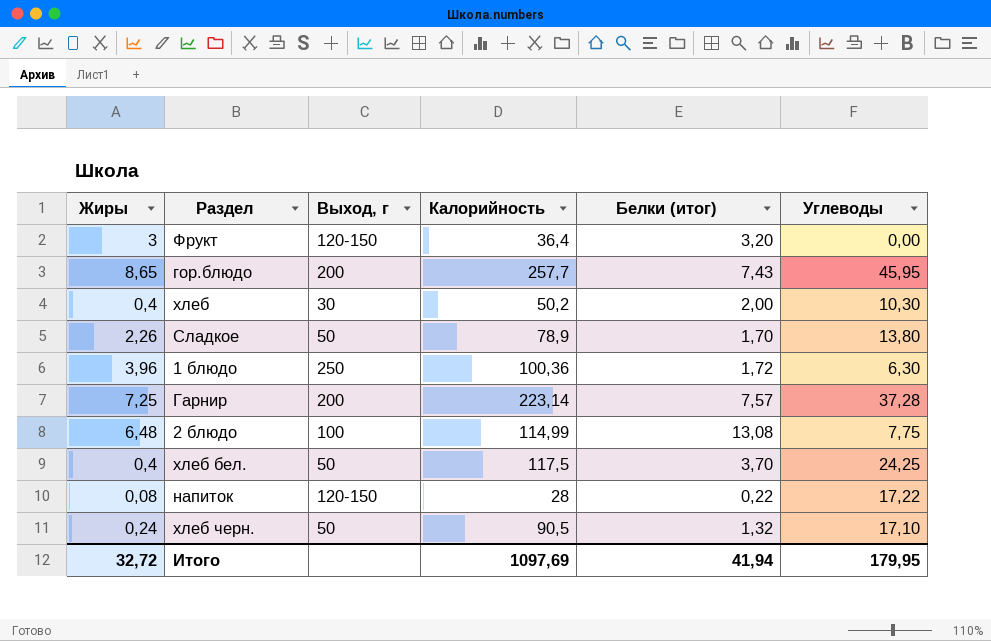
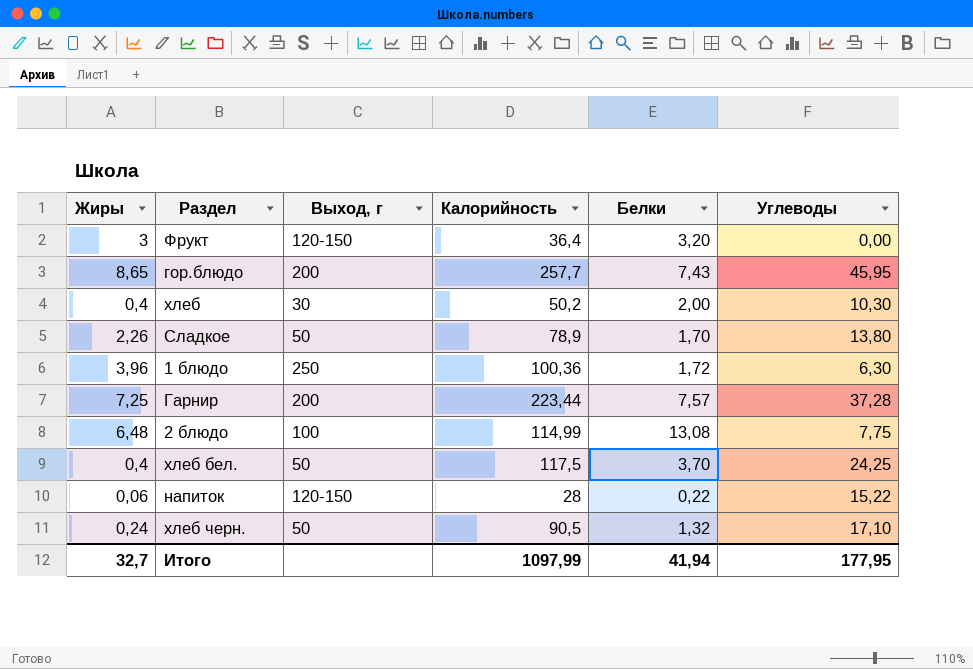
column name: Белки (итог) -> Белки
Гарнир | Калорийность: 223,14 -> 223,44
напиток | Жиры: 0,08 -> 0,06
напиток | Углеводы: 17,22 -> 15,22
Итого | Жиры: 32,72 -> 32,7
Итого | Калорийность: 1097,69 -> 1097,99
Итого | Углеводы: 179,95 -> 177,95

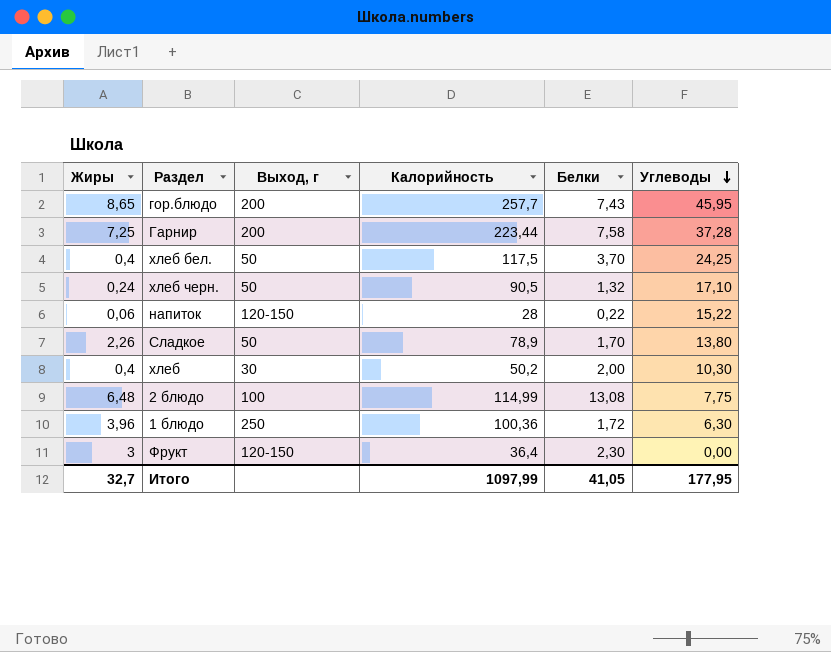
row order: none -> Углеводы descending
Гарнир | Белки: 7,57 -> 7,58
Фрукт | Белки: 3,20 -> 2,30
Итого | Белки: 41,94 -> 41,05

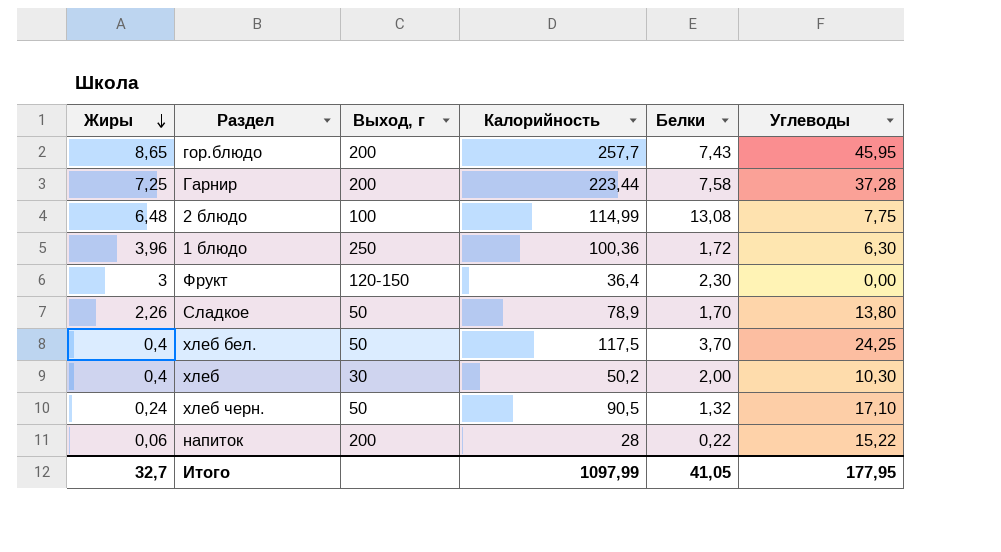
row order: Углеводы descending -> Жиры descending
напиток | Выход, г: 120-150 -> 200

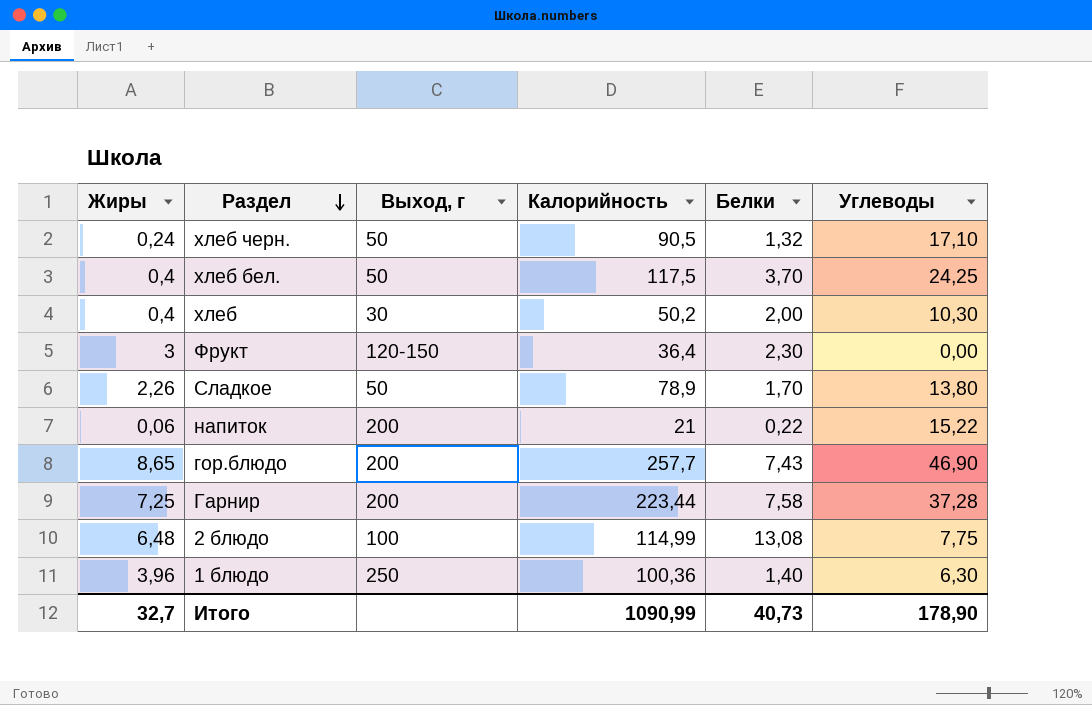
row order: Жиры descending -> Раздел descending
напиток | Калорийность: 28 -> 21
гор.блюдо | Углеводы: 45,95 -> 46,90
1 блюдо | Белки: 1,72 -> 1,40
Итого | Калорийность: 1097,99 -> 1090,99
Итого | Белки: 41,05 -> 40,73
Итого | Углеводы: 177,95 -> 178,90

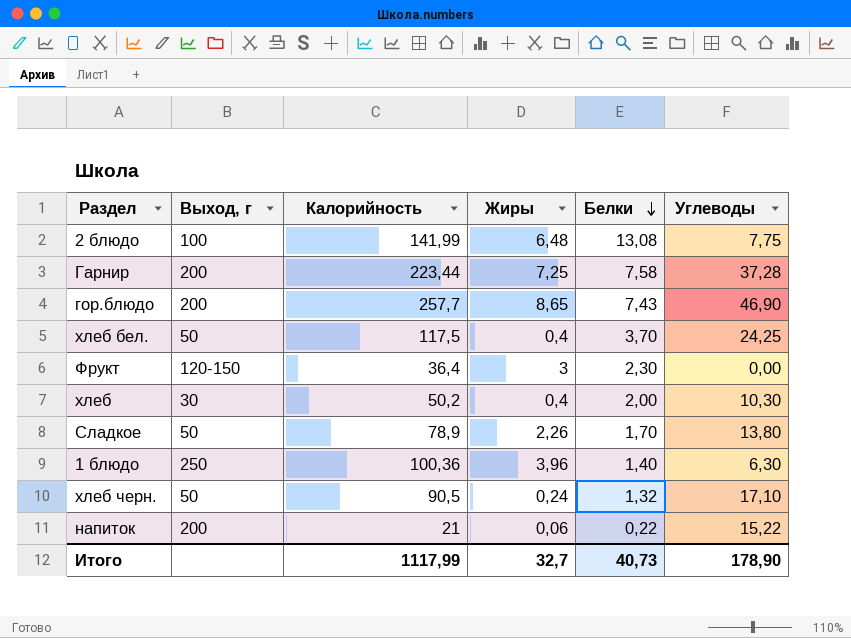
row order: Раздел descending -> Белки descending
column Жиры | position: 1 -> 4
2 блюдо | Калорийность: 114,99 -> 141,99
Итого | Калорийность: 1090,99 -> 1117,99

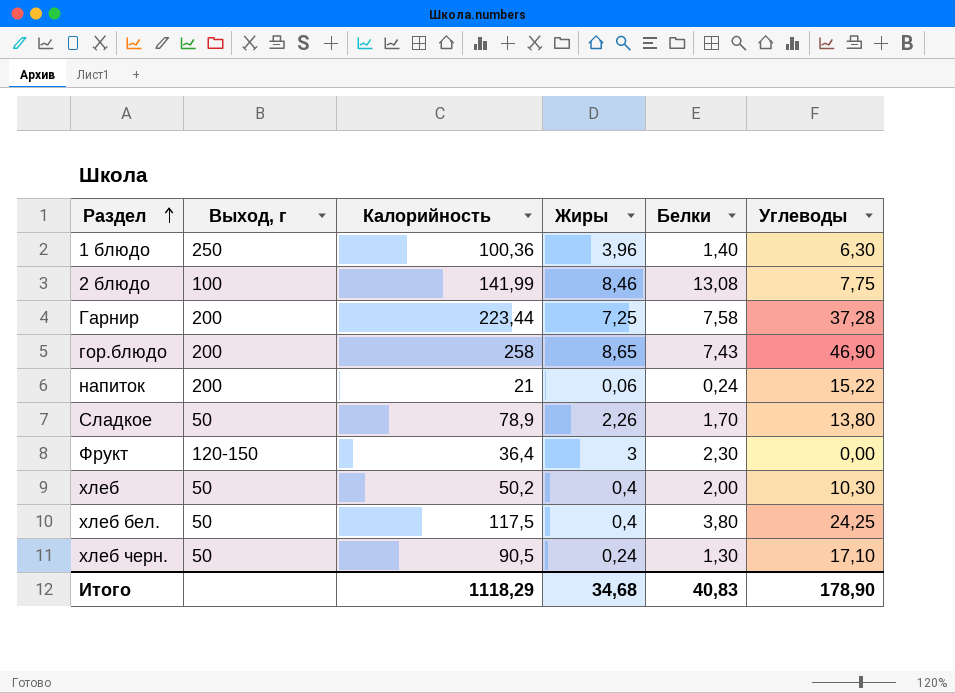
row order: Белки descending -> Раздел ascending
2 блюдо | Жиры: 6,48 -> 8,46
гор.блюдо | Калорийность: 257,7 -> 258
напиток | Белки: 0,22 -> 0,24
хлеб | Выход, г: 30 -> 50
хлеб бел. | Белки: 3,70 -> 3,80
хлеб черн. | Белки: 1,32 -> 1,30
Итого | Калорийность: 1117,99 -> 1118,29
Итого | Жиры: 32,7 -> 34,68
Итого | Белки: 40,73 -> 40,83

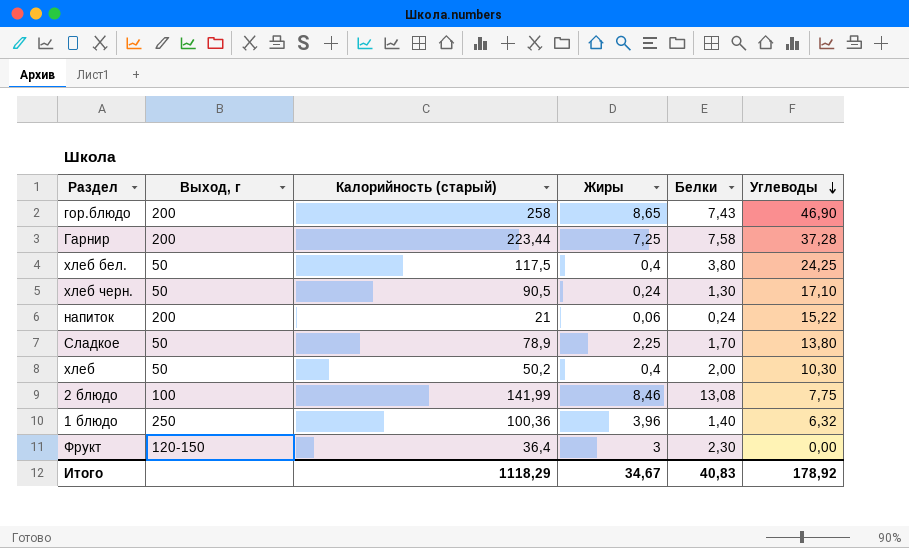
row order: Раздел ascending -> Углеводы descending
column name: Калорийность -> Калорийность (старый)
Сладкое | Жиры: 2,26 -> 2,25
1 блюдо | Углеводы: 6,30 -> 6,32
Итого | Жиры: 34,68 -> 34,67
Итого | Углеводы: 178,90 -> 178,92

